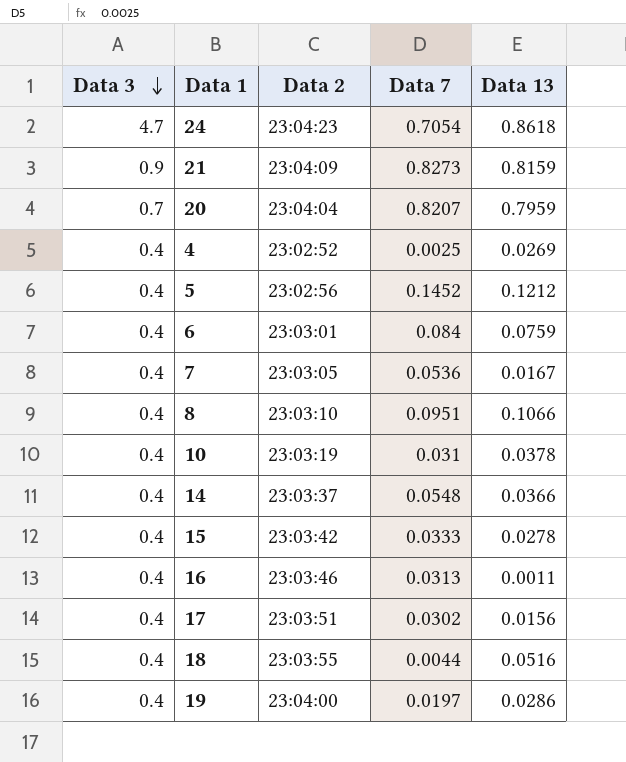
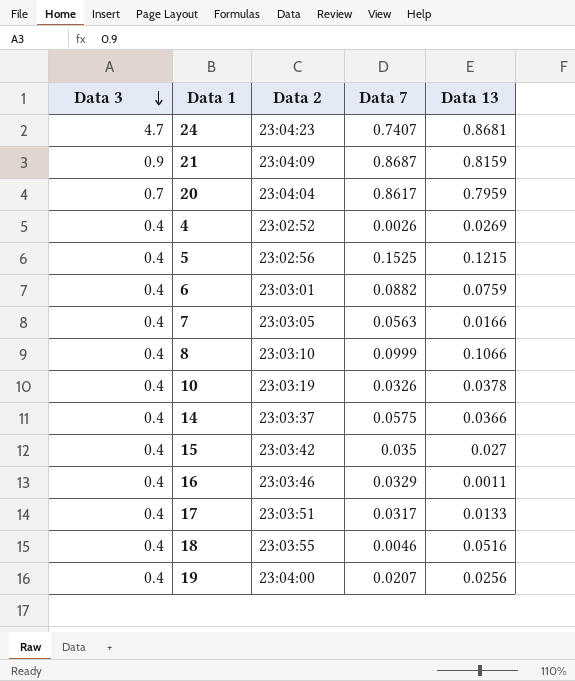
24 | Data 7: 0.7054 -> 0.7407
24 | Data 13: 0.8618 -> 0.8681
21 | Data 7: 0.8273 -> 0.8687
20 | Data 7: 0.8207 -> 0.8617
4 | Data 7: 0.0025 -> 0.0026
5 | Data 7: 0.1452 -> 0.1525
5 | Data 13: 0.1212 -> 0.1215
6 | Data 7: 0.084 -> 0.0882
7 | Data 7: 0.0536 -> 0.0563
7 | Data 13: 0.0167 -> 0.0166
8 | Data 7: 0.0951 -> 0.0999
10 | Data 7: 0.031 -> 0.0326
14 | Data 7: 0.0548 -> 0.0575
15 | Data 7: 0.0333 -> 0.035
15 | Data 13: 0.0278 -> 0.027
16 | Data 7: 0.0313 -> 0.0329
17 | Data 7: 0.0302 -> 0.0317
17 | Data 13: 0.0156 -> 0.0133
18 | Data 7: 0.0044 -> 0.0046
19 | Data 7: 0.0197 -> 0.0207
19 | Data 13: 0.0286 -> 0.0256

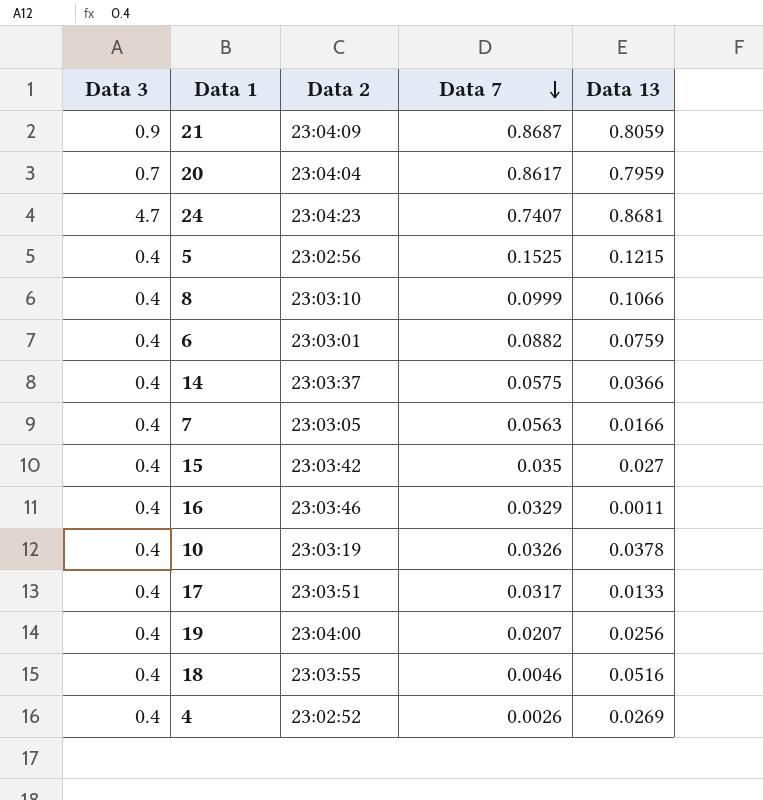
row order: Data 3 descending -> Data 7 descending
21 | Data 13: 0.8159 -> 0.8059

